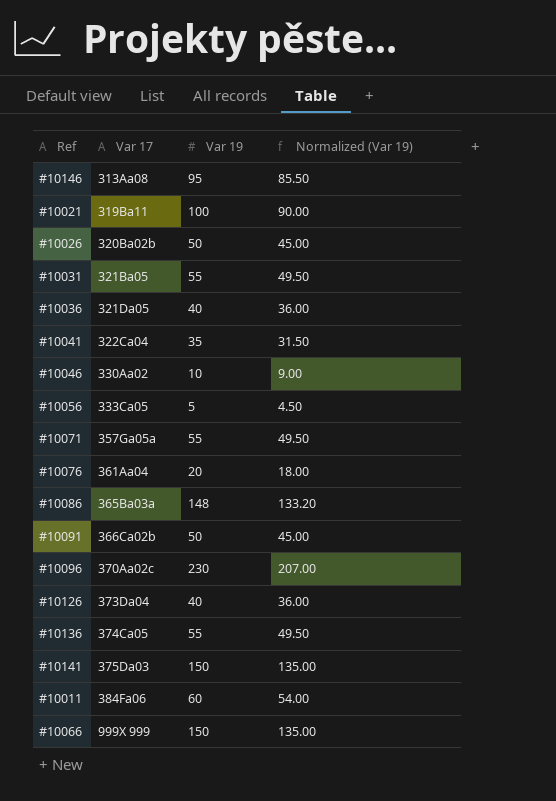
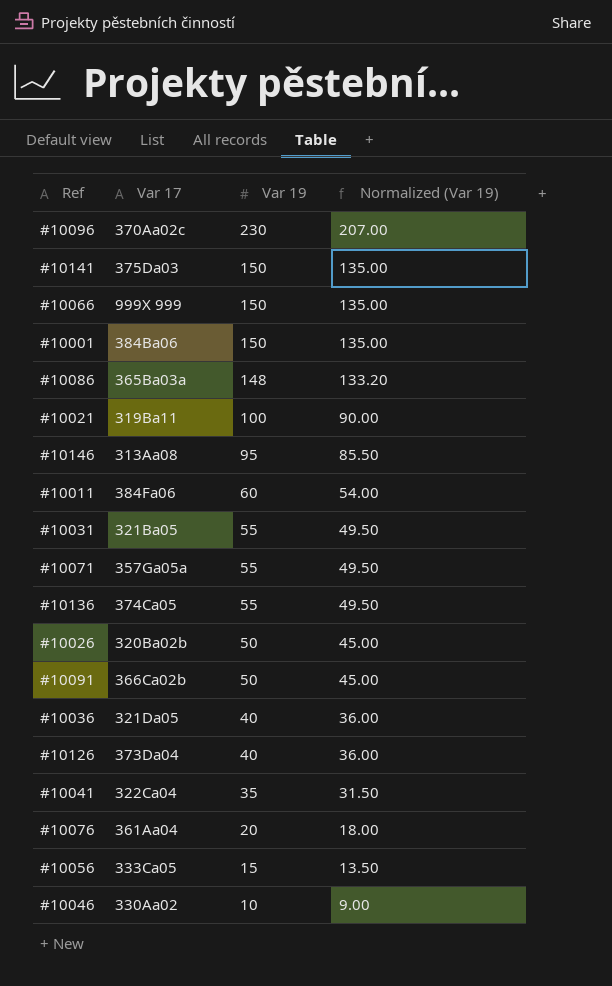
row order: Var 17 ascending -> Var 19 descending
row #10001: none -> 384Ba06 | 150 | 135.00
#10056 | Var 19: 5 -> 15
#10056 | Normalized (Var 19): 4.50 -> 13.50

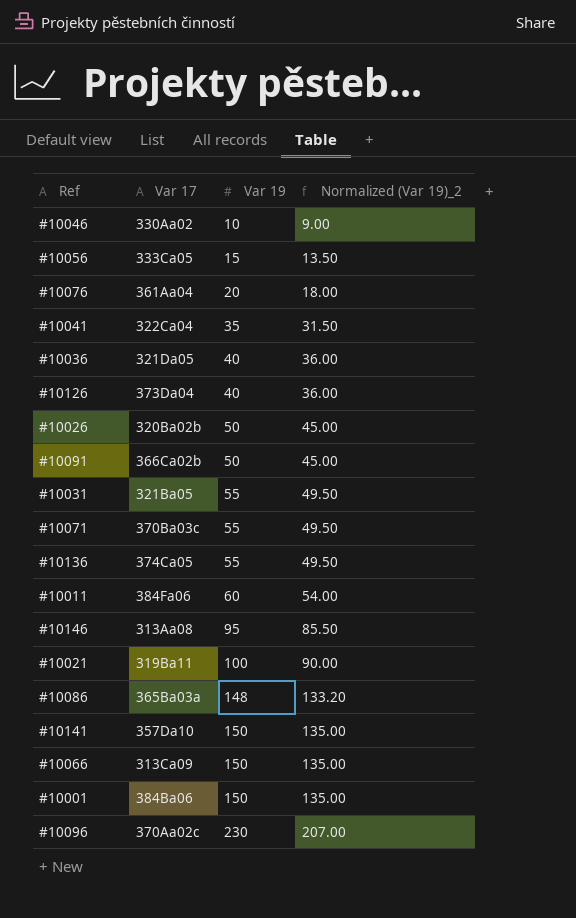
row order: Var 19 descending -> Var 19 ascending
column name: Normalized (Var 19) -> Normalized (Var 19)_2
#10071 | Var 17: 357Ga05a -> 370Ba03c
#10141 | Var 17: 375Da03 -> 357Da10
#10066 | Var 17: 999X 999 -> 313Ca09

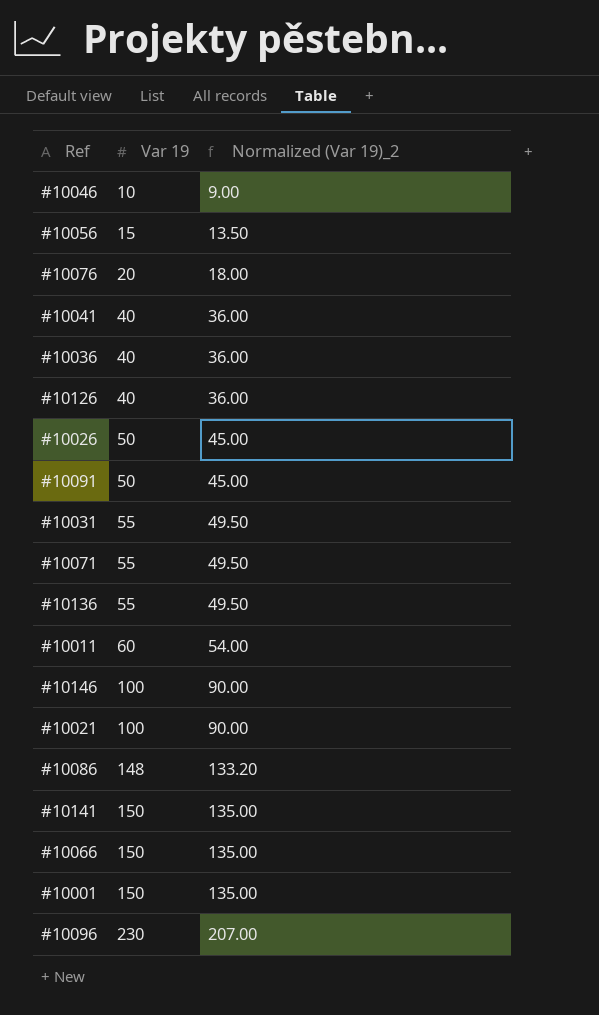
column Var 17 | position: 2 -> none
#10041 | Var 19: 35 -> 40
#10041 | Normalized (Var 19)_2: 31.50 -> 36.00
#10146 | Var 19: 95 -> 100
#10146 | Normalized (Var 19)_2: 85.50 -> 90.00

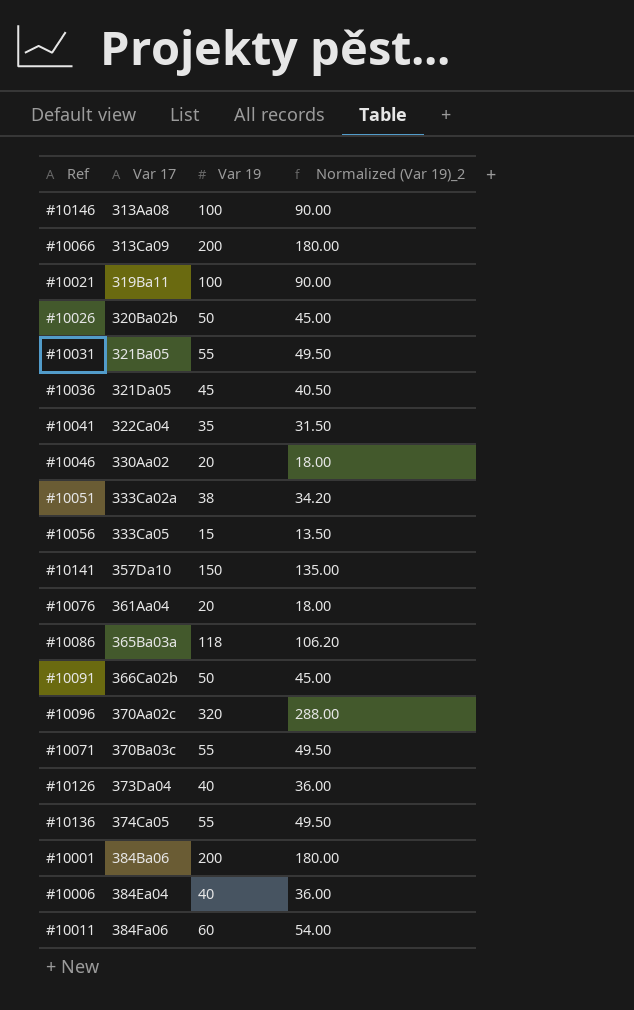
row order: Var 19 ascending -> Var 17 ascending
column Var 17 | position: none -> 2
#10066 | Var 19: 150 -> 200
#10066 | Normalized (Var 19)_2: 135.00 -> 180.00
#10036 | Var 19: 40 -> 45
#10036 | Normalized (Var 19)_2: 36.00 -> 40.50
#10041 | Var 19: 40 -> 35
#10041 | Normalized (Var 19)_2: 36.00 -> 31.50
#10046 | Var 19: 10 -> 20
#10046 | Normalized (Var 19)_2: 9.00 -> 18.00
row #10051: none -> 333Ca02a | 38 | 34.20
#10086 | Var 19: 148 -> 118
#10086 | Normalized (Var 19)_2: 133.20 -> 106.20
#10096 | Var 19: 230 -> 320
#10096 | Normalized (Var 19)_2: 207.00 -> 288.00
#10001 | Var 19: 150 -> 200
#10001 | Normalized (Var 19)_2: 135.00 -> 180.00
row #10006: none -> 384Ea04 | 40 | 36.00

